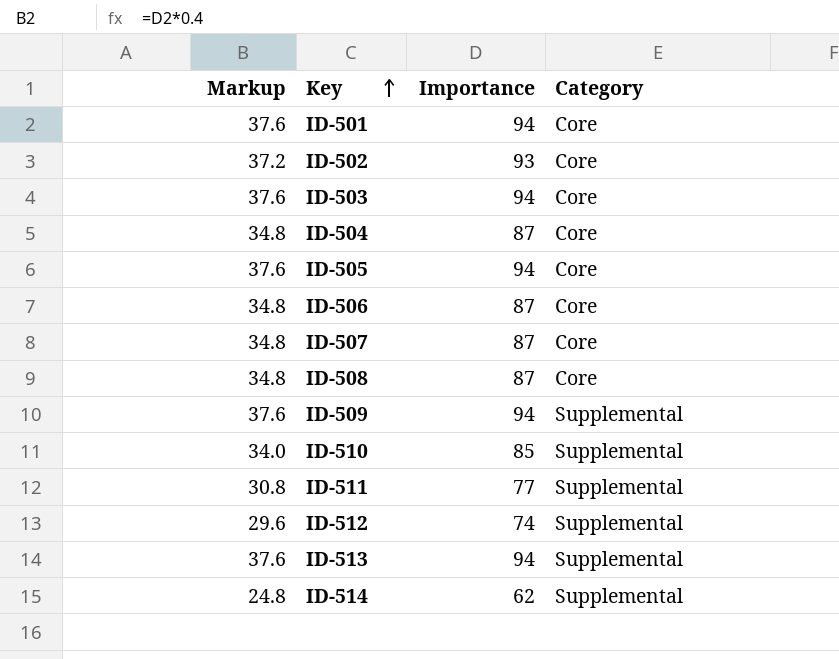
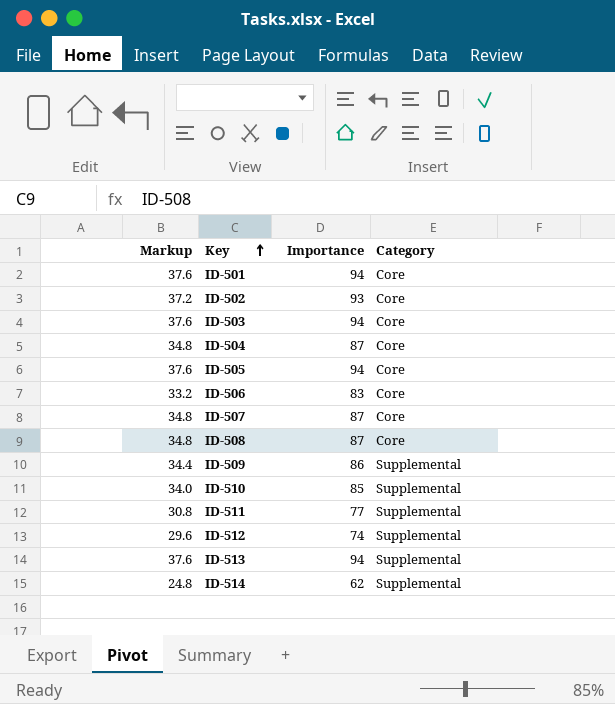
ID-506 | Markup: 34.8 -> 33.2
ID-506 | Importance: 87 -> 83
ID-509 | Markup: 37.6 -> 34.4
ID-509 | Importance: 94 -> 86

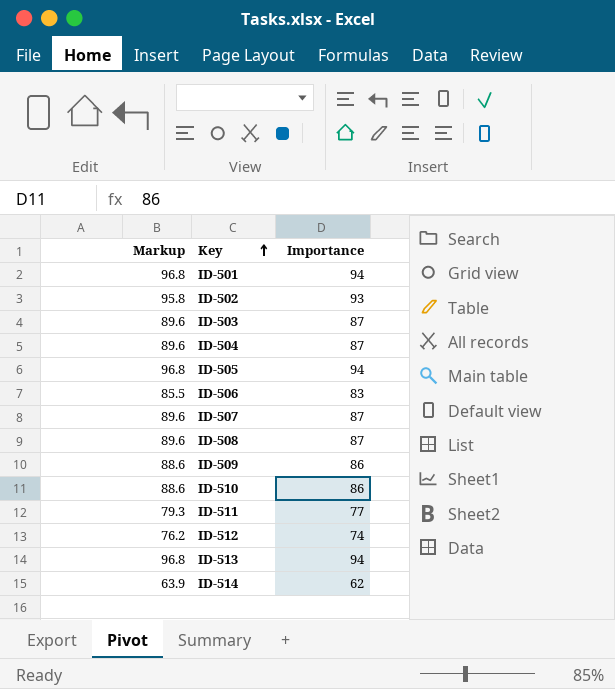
column Category | position: 4 -> none
column Markup | formula: [Importance] * 0.4 -> [Importance] * 1.03
ID-503 | Importance: 94 -> 87
ID-510 | Importance: 85 -> 86

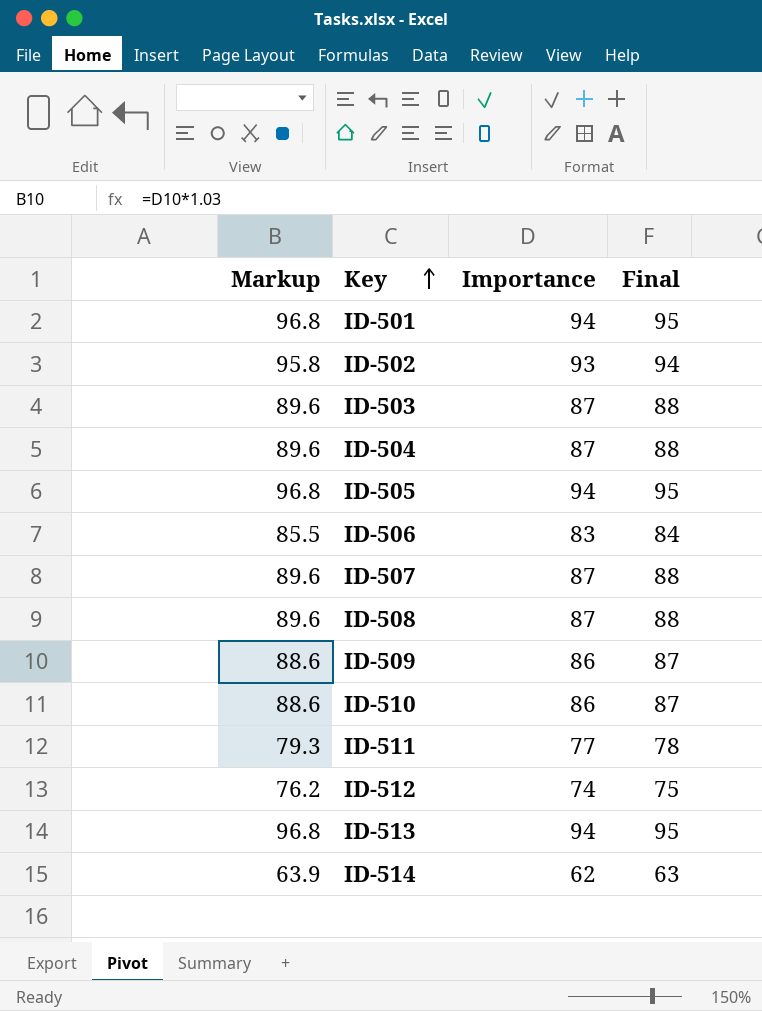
column Final | formula: none -> [Importance] + 1

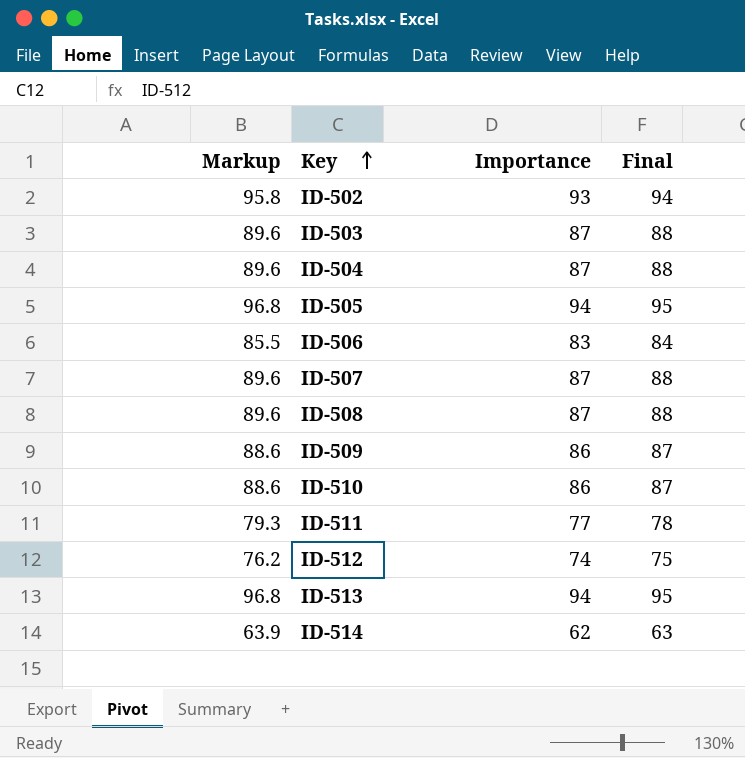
row ID-501: 96.8 | 94 | 95 -> none

